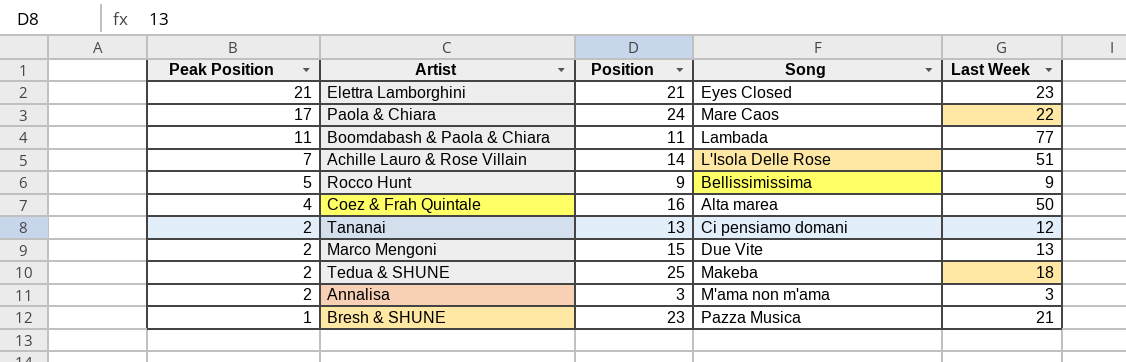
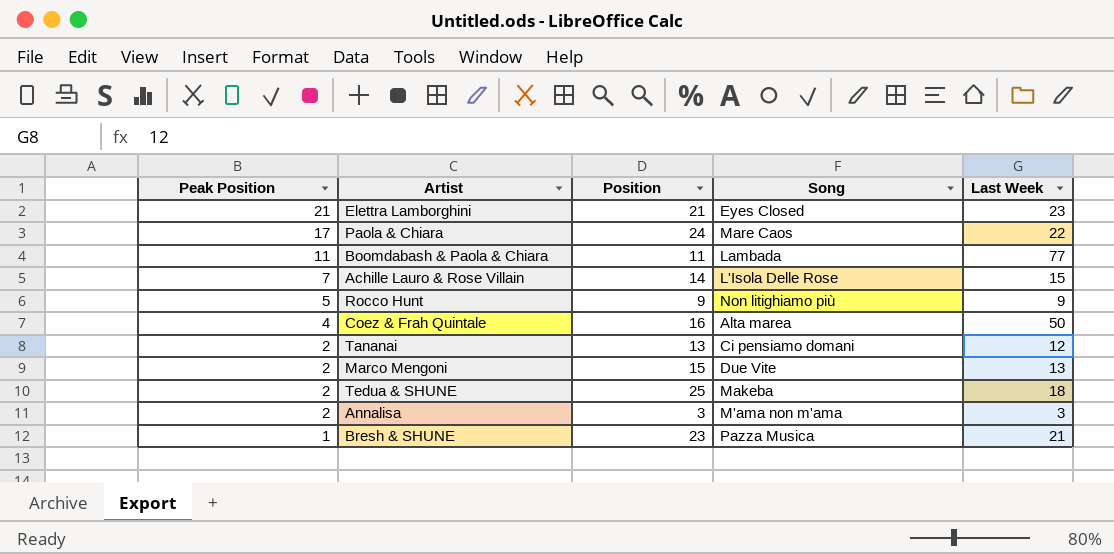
Achille Lauro & Rose Villain | Last Week: 51 -> 15
Rocco Hunt | Song: Bellissimissima -> Non litighiamo più

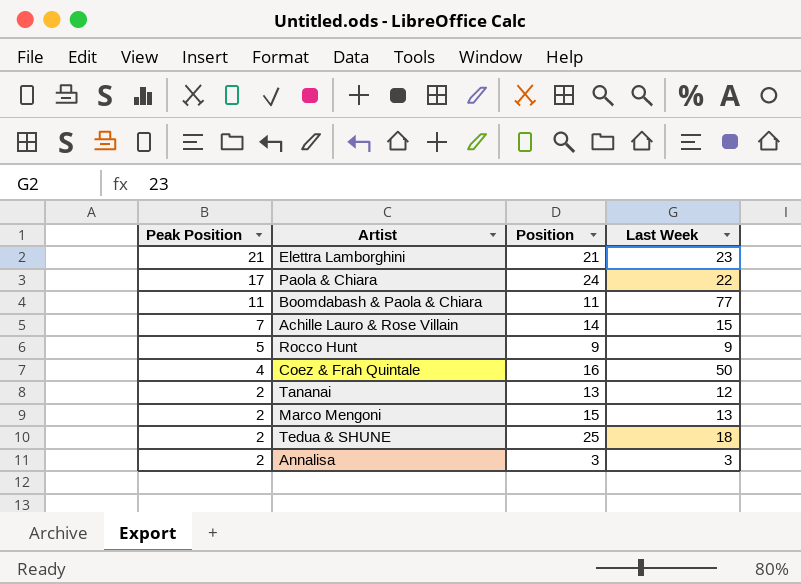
column Song | position: 4 -> none
row Bresh & SHUNE: 1 | 23 | Pazza Musica | 21 -> none

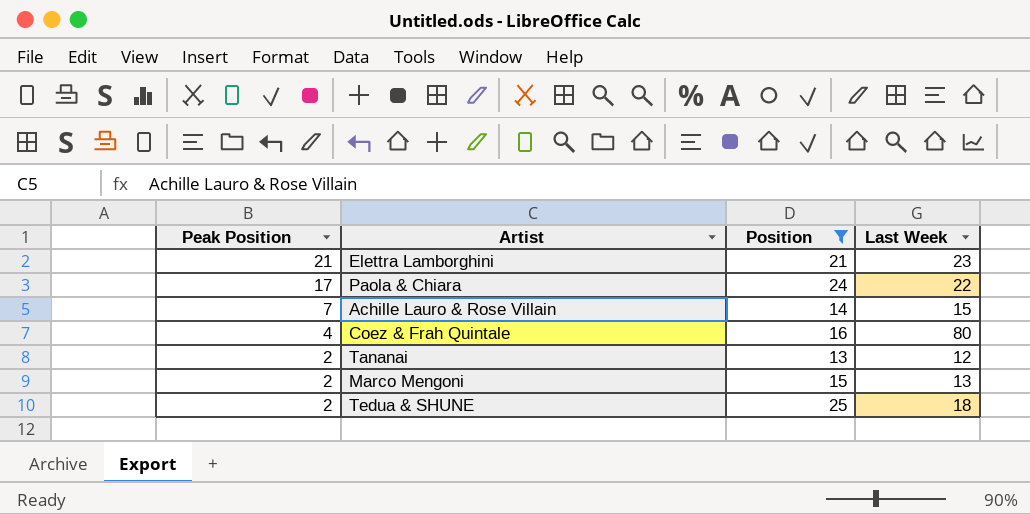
filter: none -> Position >= 13
Coez & Frah Quintale | Last Week: 50 -> 80

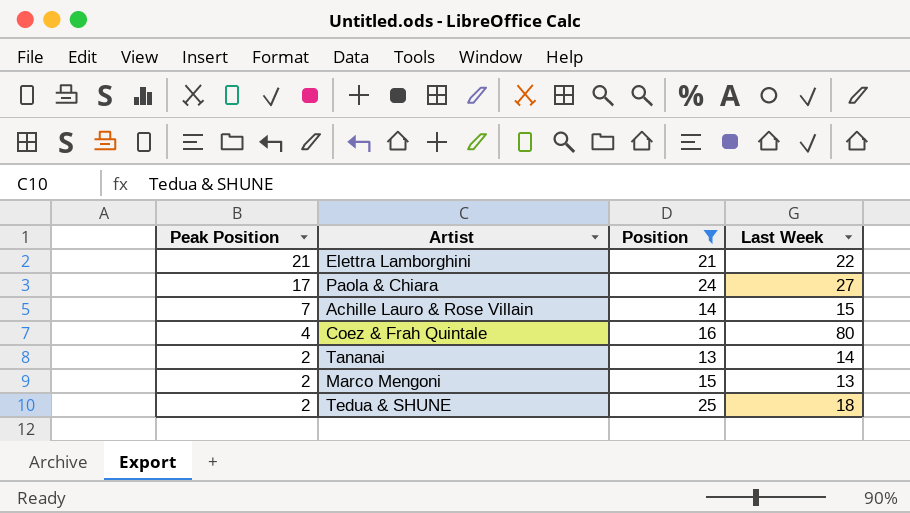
Elettra Lamborghini | Last Week: 23 -> 22
Paola & Chiara | Last Week: 22 -> 27
Tananai | Last Week: 12 -> 14

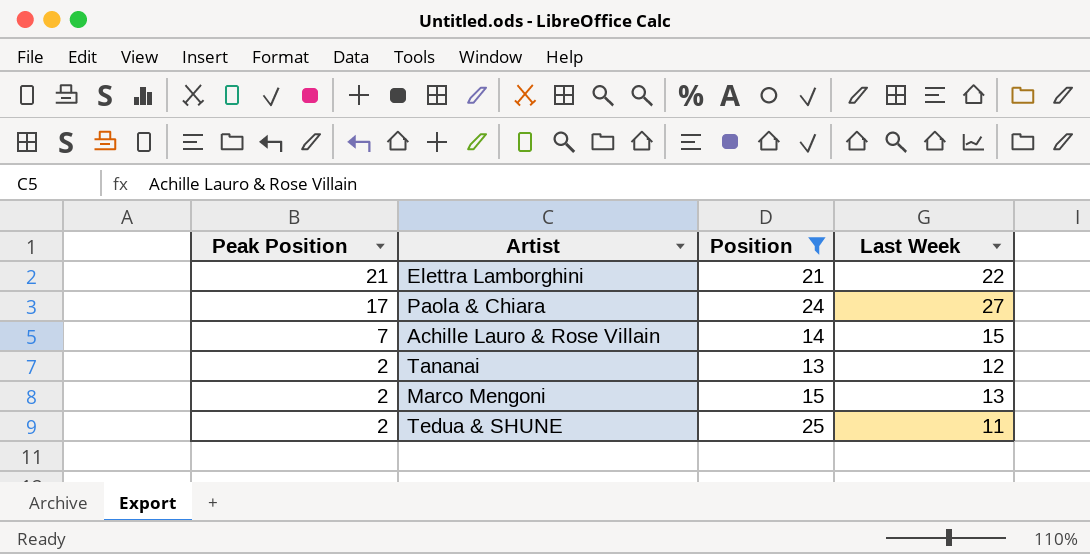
row Coez & Frah Quintale: 4 | 16 | 80 -> none
Tananai | Last Week: 14 -> 12
Tedua & SHUNE | Last Week: 18 -> 11

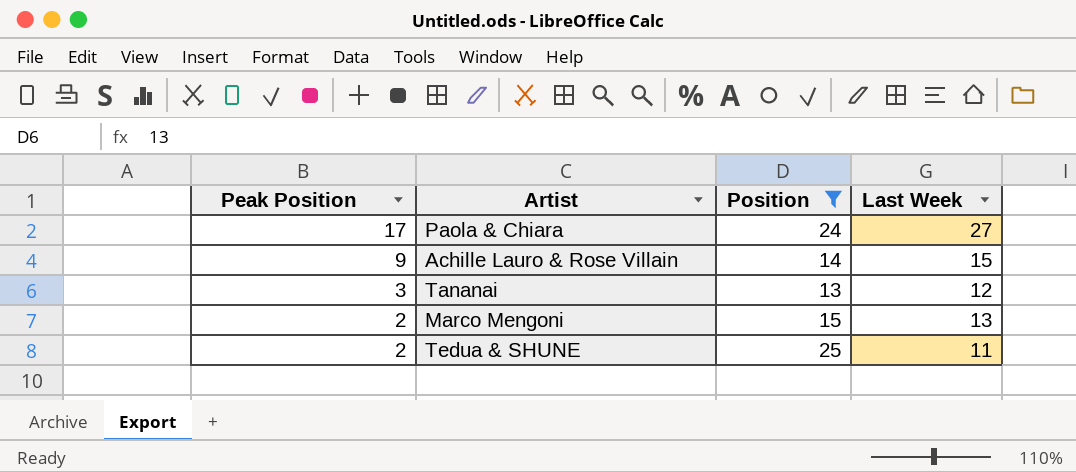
row Elettra Lamborghini: 21 | 21 | 22 -> none
Achille Lauro & Rose Villain | Peak Position: 7 -> 9
Tananai | Peak Position: 2 -> 3

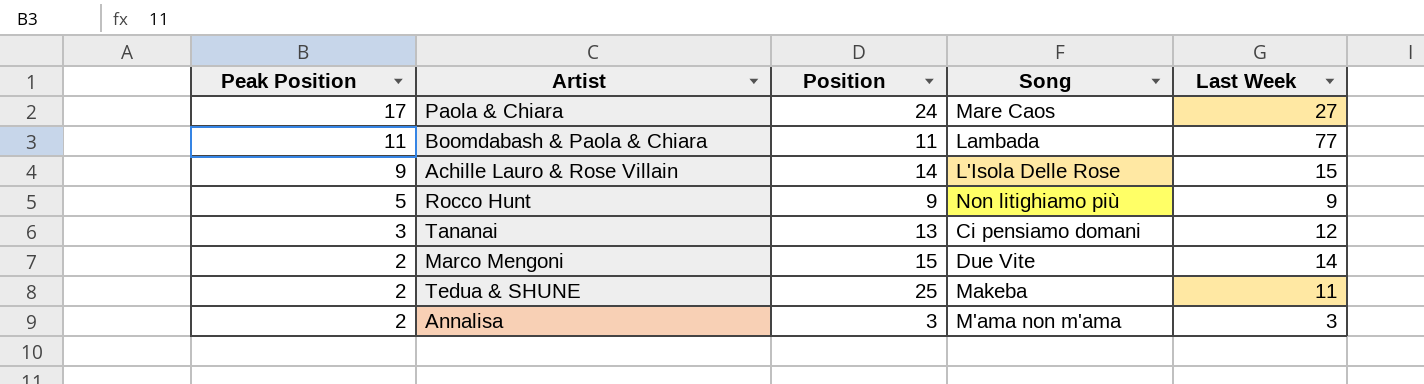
filter: Position >= 13 -> none
column Song | position: none -> 4
Marco Mengoni | Last Week: 13 -> 14

